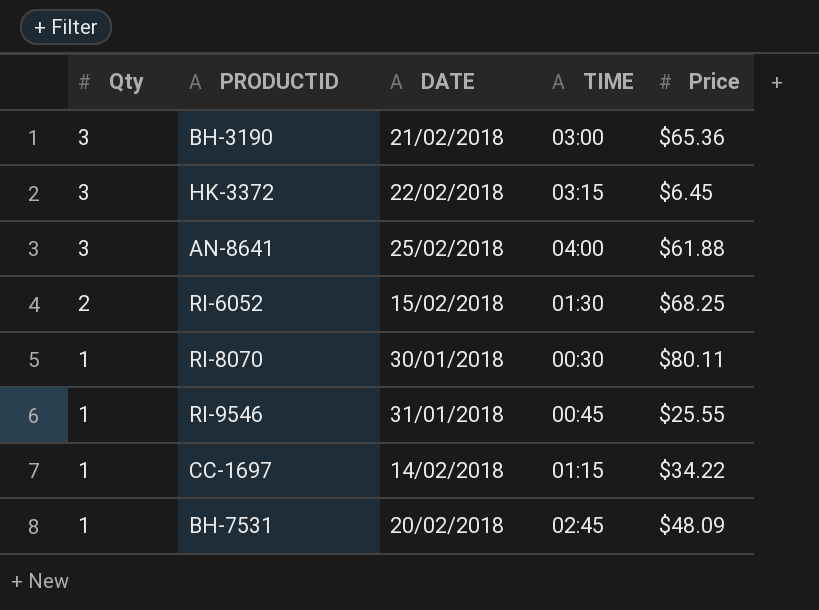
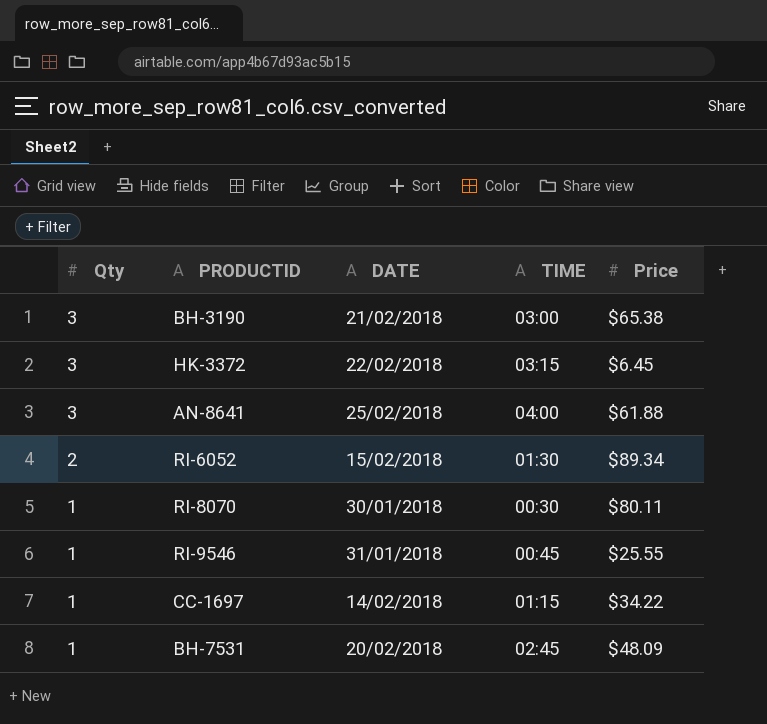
BH-3190 | Price: $65.36 -> $65.38
RI-6052 | Price: $68.25 -> $89.34

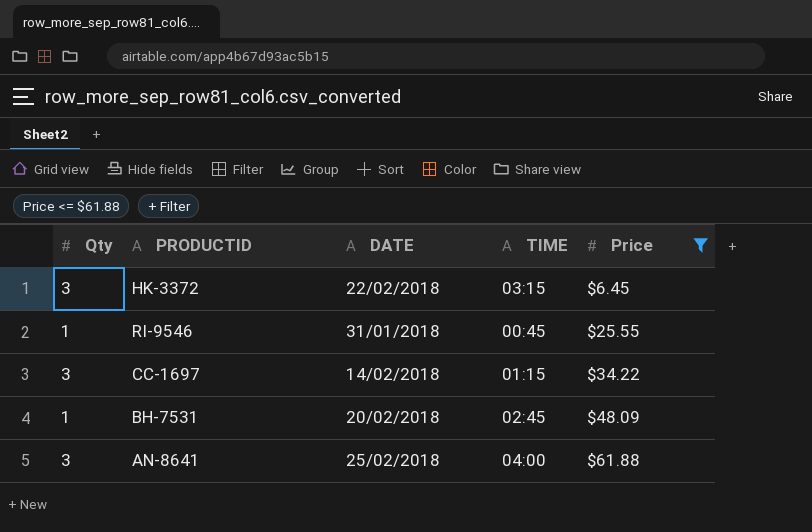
filter: none -> Price <= $61.88
row order: Qty descending -> Price ascending
CC-1697 | Qty: 1 -> 3

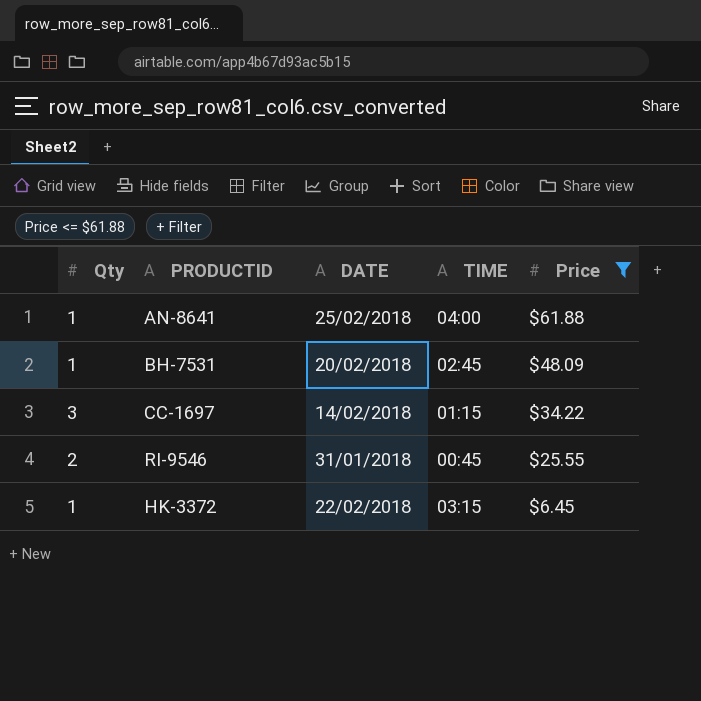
row order: Price ascending -> Price descending
AN-8641 | Qty: 3 -> 1
RI-9546 | Qty: 1 -> 2
HK-3372 | Qty: 3 -> 1

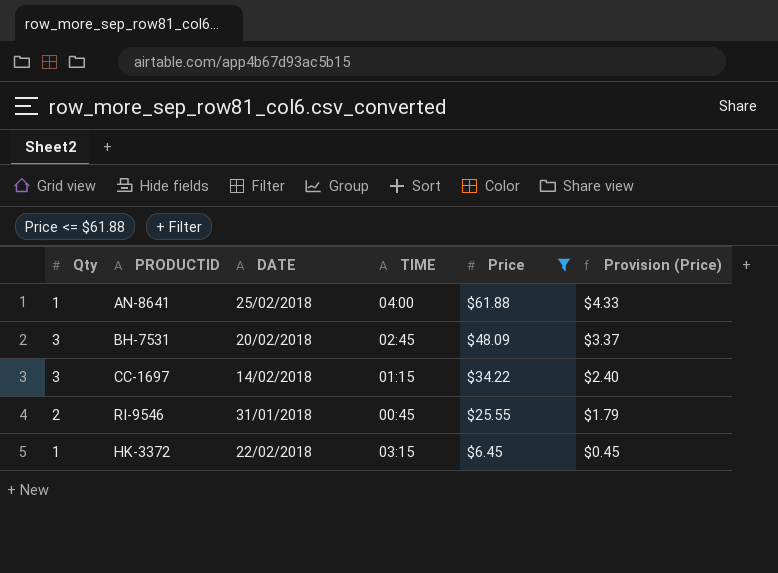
column Provision (Price) | formula: none -> [Price] * 0.07
BH-7531 | Qty: 1 -> 3

